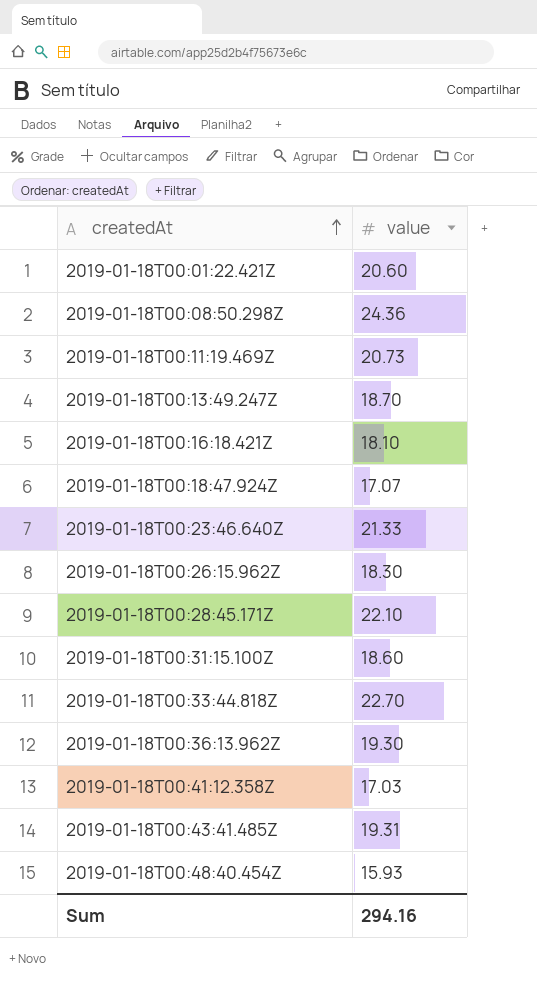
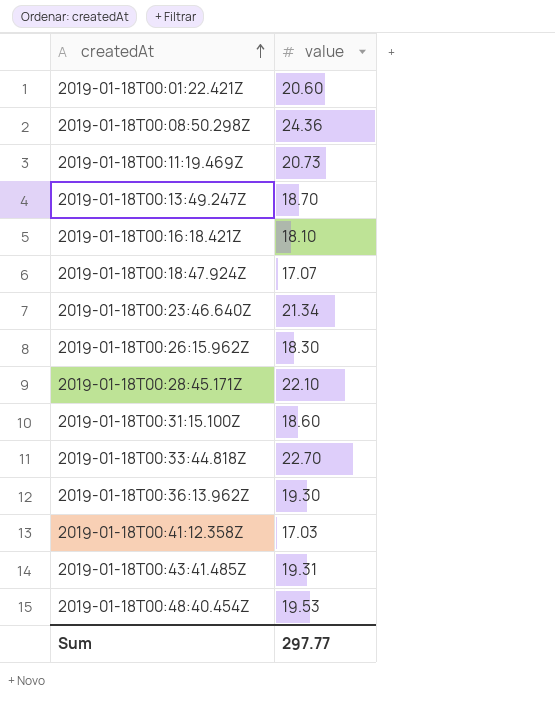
2019-01-18T00:23:46.640Z | value: 21.33 -> 21.34
2019-01-18T00:48:40.454Z | value: 15.93 -> 19.53
Sum | value: 294.16 -> 297.77

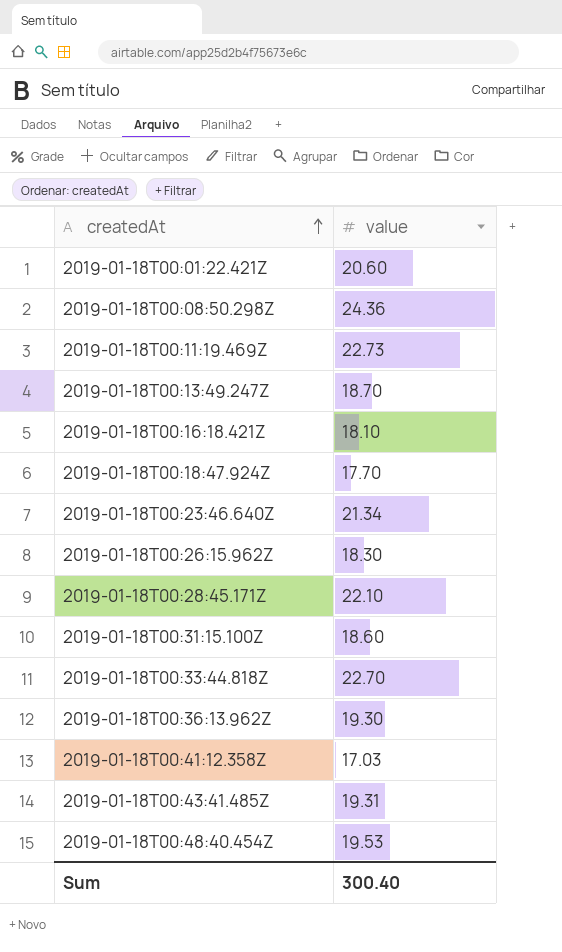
2019-01-18T00:11:19.469Z | value: 20.73 -> 22.73
2019-01-18T00:18:47.924Z | value: 17.07 -> 17.70
Sum | value: 297.77 -> 300.40

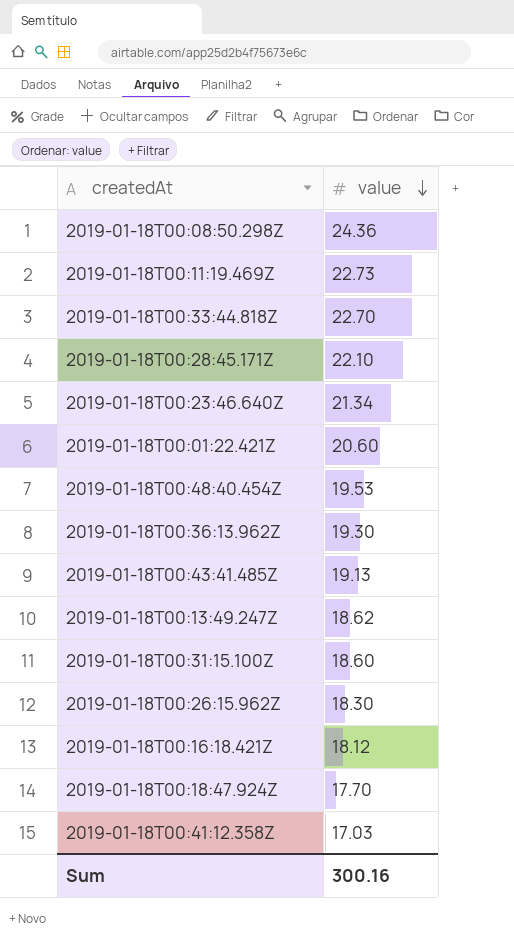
row order: createdAt ascending -> value descending
2019-01-18T00:43:41.485Z | value: 19.31 -> 19.13
2019-01-18T00:13:49.247Z | value: 18.70 -> 18.62
2019-01-18T00:16:18.421Z | value: 18.10 -> 18.12
Sum | value: 300.40 -> 300.16

